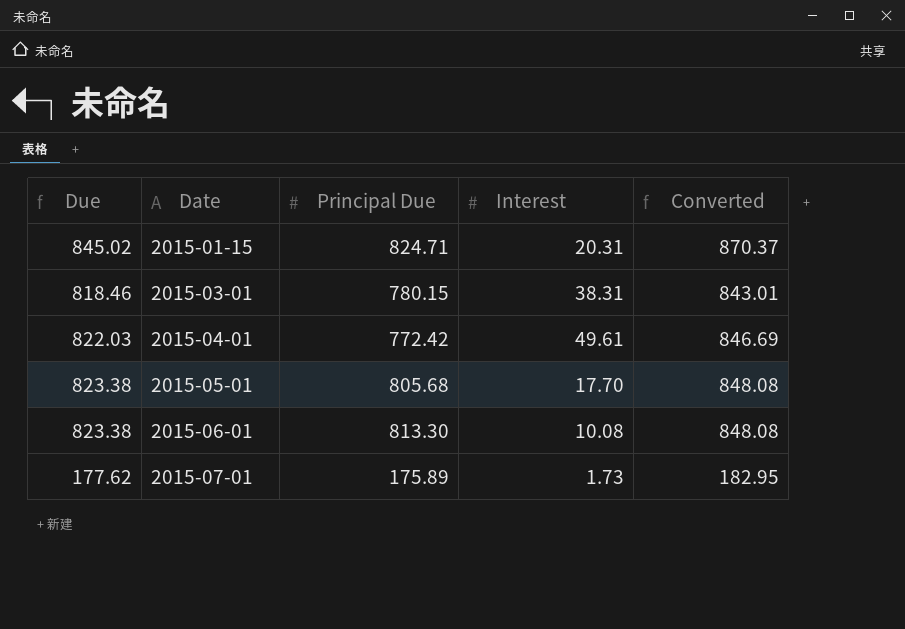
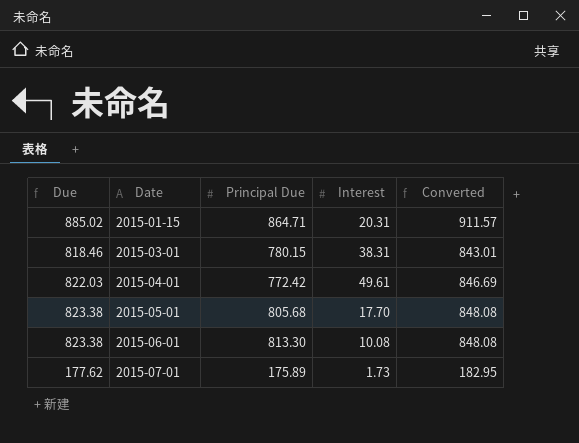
2015-01-15 | Due: 845.02 -> 885.02
2015-01-15 | Principal Due: 824.71 -> 864.71
2015-01-15 | Converted: 870.37 -> 911.57

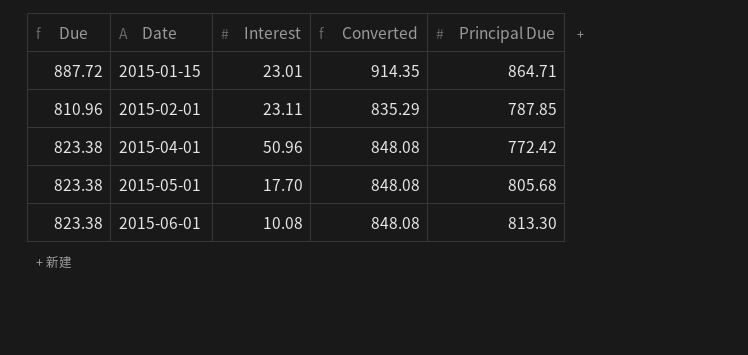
column Principal Due | position: 3 -> 5
row 2015-03-01: 818.46 | 780.15 | 38.31 | 843.01 -> none
row 2015-07-01: 177.62 | 175.89 | 1.73 | 182.95 -> none
2015-01-15 | Due: 885.02 -> 887.72
2015-01-15 | Interest: 20.31 -> 23.01
2015-01-15 | Converted: 911.57 -> 914.35
row 2015-02-01: none -> 810.96 | 23.11 | 835.29 | 787.85
2015-04-01 | Due: 822.03 -> 823.38
2015-04-01 | Interest: 49.61 -> 50.96
2015-04-01 | Converted: 846.69 -> 848.08

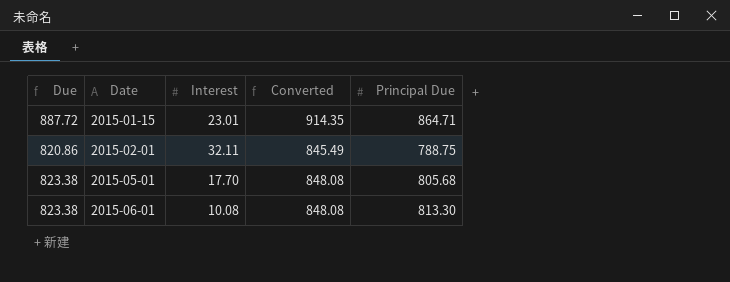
row 2015-04-01: 823.38 | 50.96 | 848.08 | 772.42 -> none
2015-02-01 | Due: 810.96 -> 820.86
2015-02-01 | Interest: 23.11 -> 32.11
2015-02-01 | Converted: 835.29 -> 845.49
2015-02-01 | Principal Due: 787.85 -> 788.75

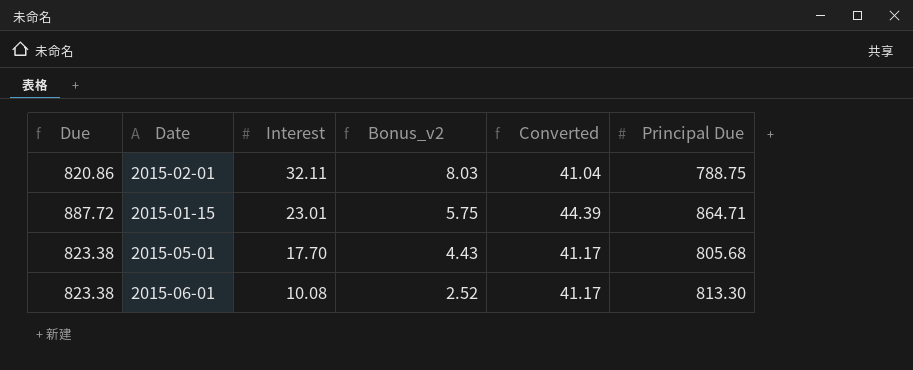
row order: Date ascending -> Interest descending
column Bonus_v2 | formula: none -> [Interest] * 0.25
column Converted | formula: [Due] * 1.03 -> [Due] * 0.05

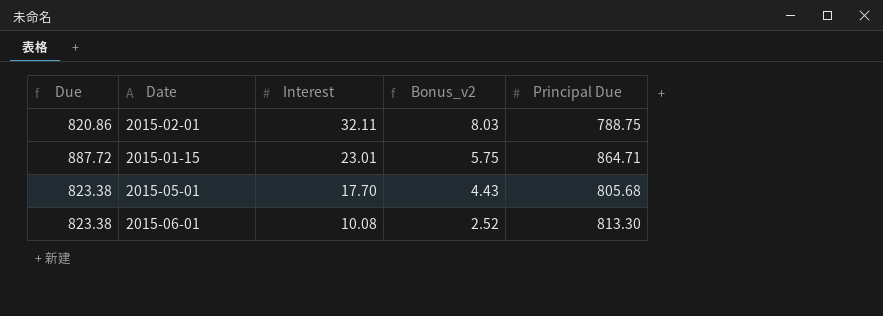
column Converted | formula: [Due] * 0.05 -> none

